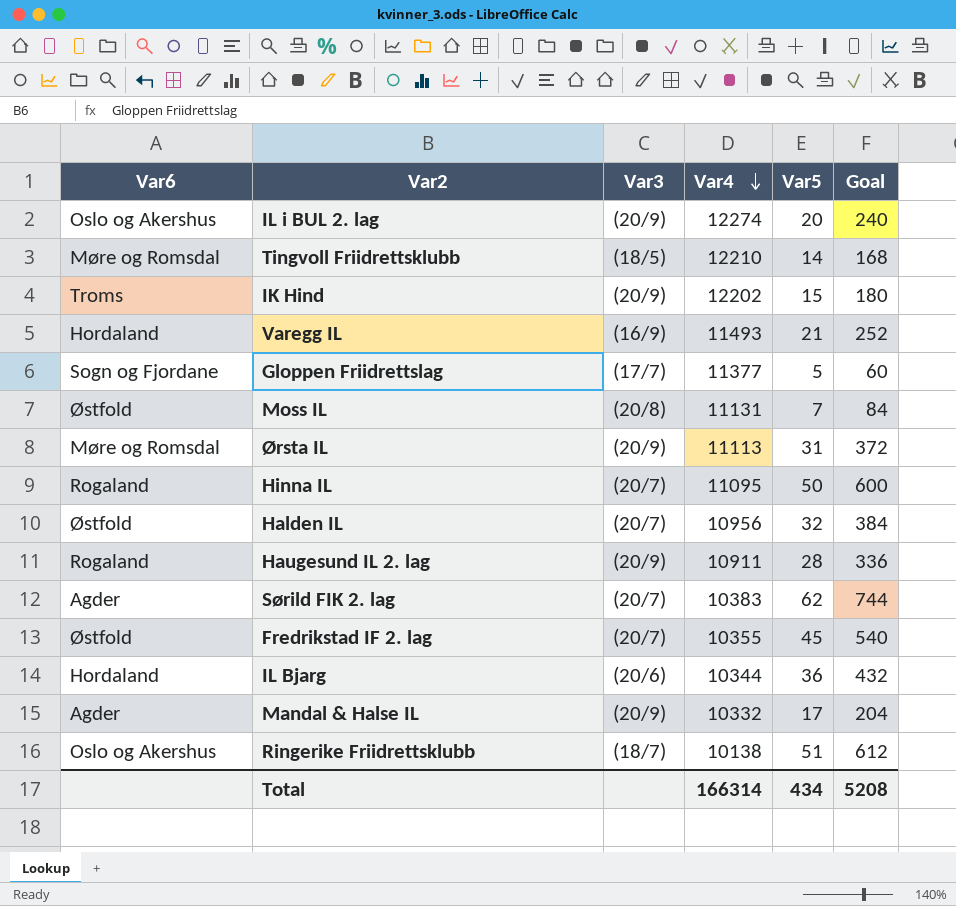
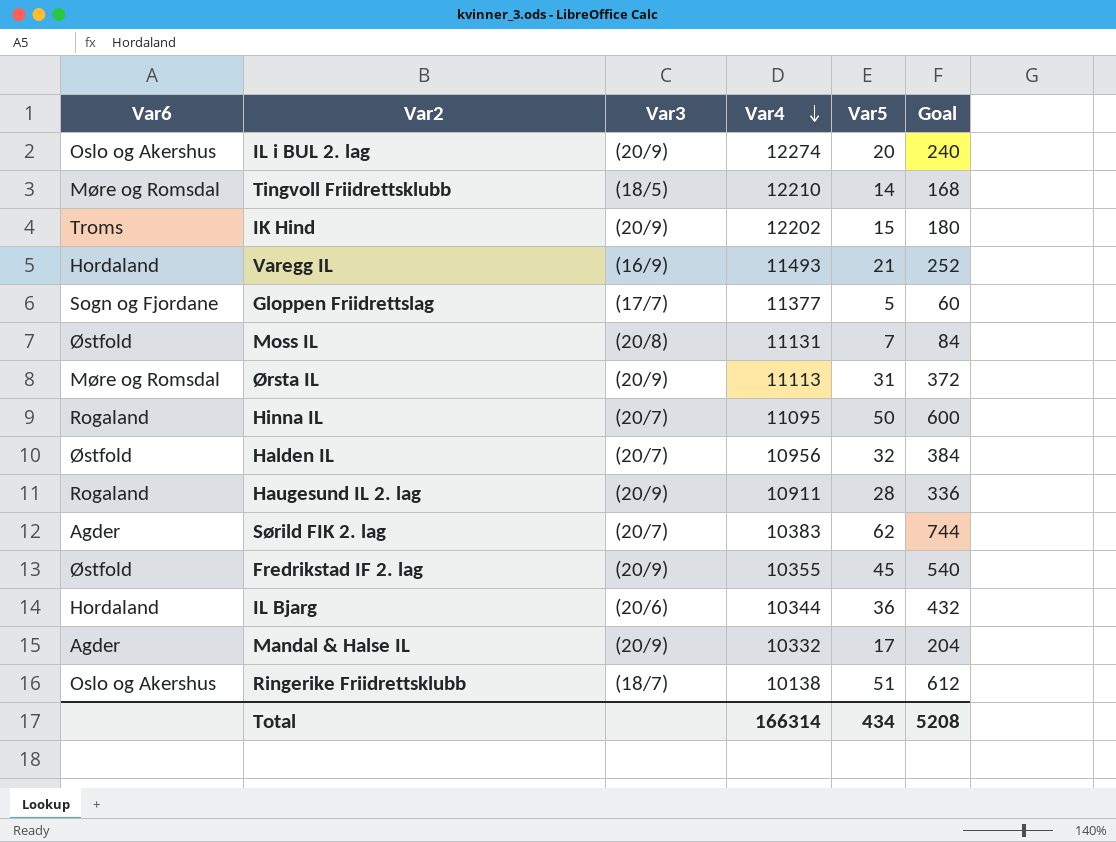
Fredrikstad IF 2. lag | Var3: (20/7) -> (20/9)

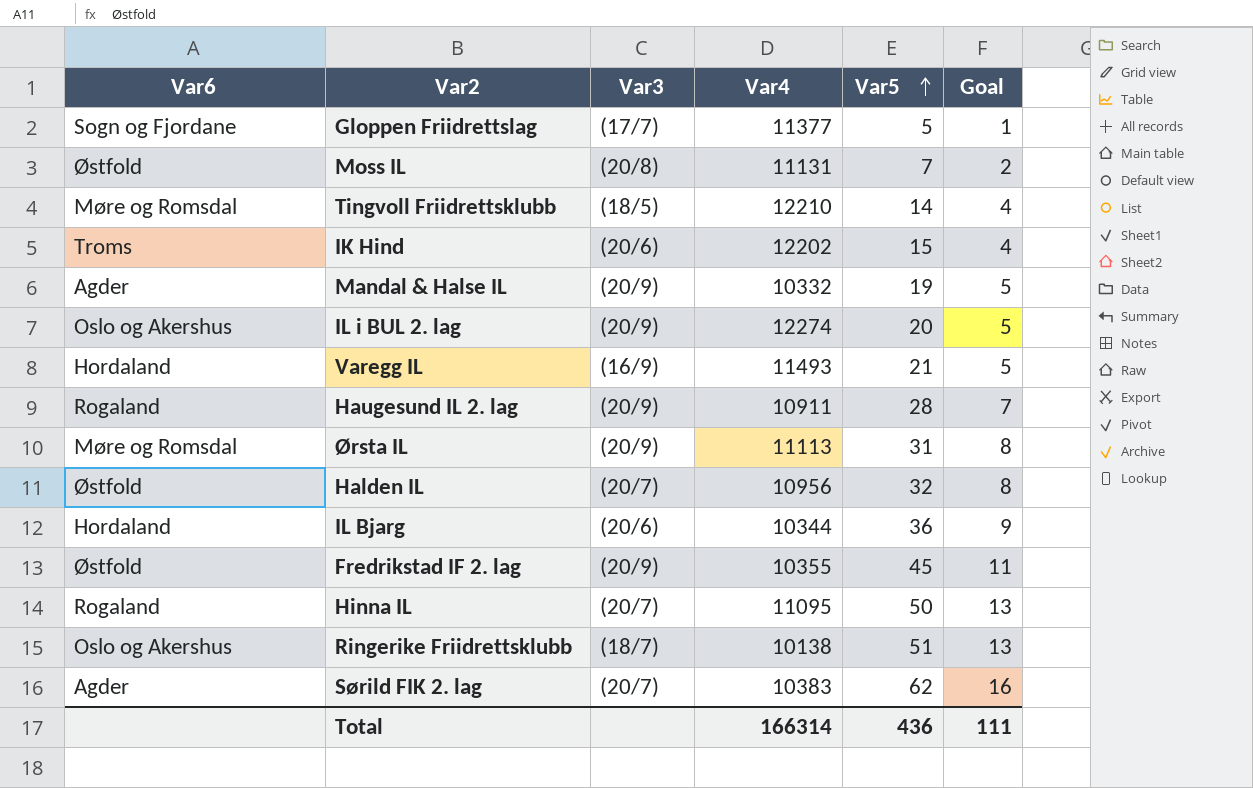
row order: Var4 descending -> Var5 ascending
column Goal | formula: [Var5] * 12 -> [Var5] * 0.25
IK Hind | Var3: (20/9) -> (20/6)
Mandal & Halse IL | Var5: 17 -> 19
Total | Var5: 434 -> 436
Total | Goal: 5208 -> 111

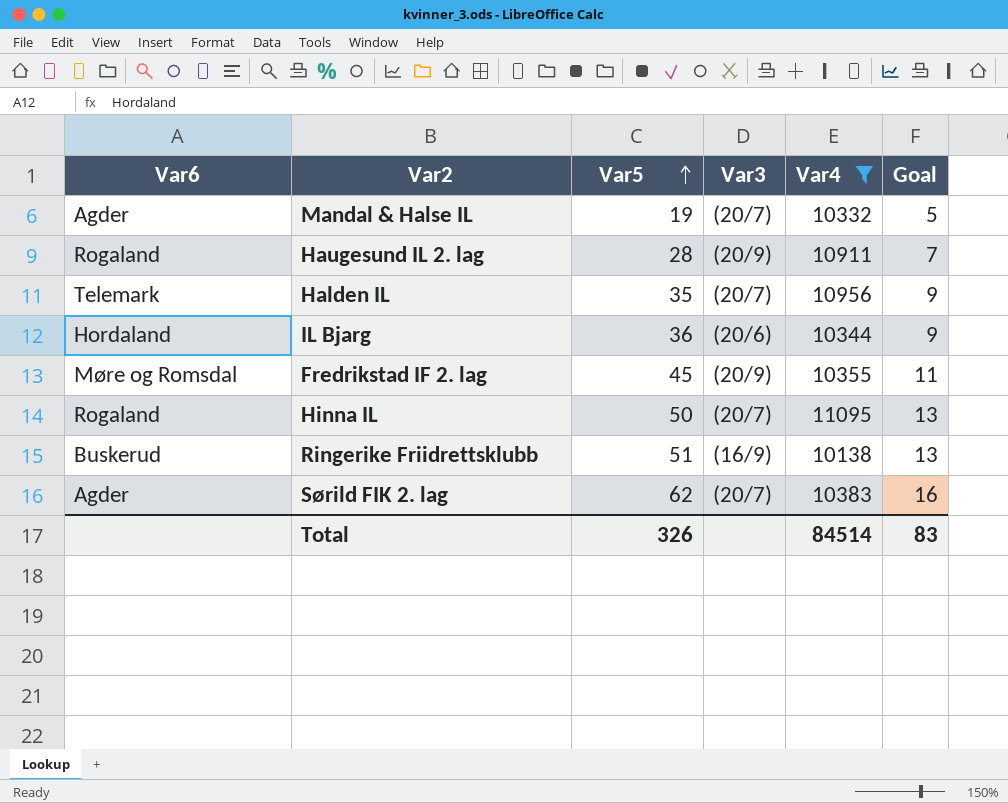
filter: none -> Var4 <= 11095
column Var5 | position: 5 -> 3
Mandal & Halse IL | Var3: (20/9) -> (20/7)
Halden IL | Var6: Østfold -> Telemark
Halden IL | Var5: 32 -> 35
Halden IL | Goal: 8 -> 9
Fredrikstad IF 2. lag | Var6: Østfold -> Møre og Romsdal
Ringerike Friidrettsklubb | Var6: Oslo og Akershus -> Buskerud
Ringerike Friidrettsklubb | Var3: (18/7) -> (16/9)
Total | Var5: 436 -> 326
Total | Var4: 166314 -> 84514
Total | Goal: 111 -> 83

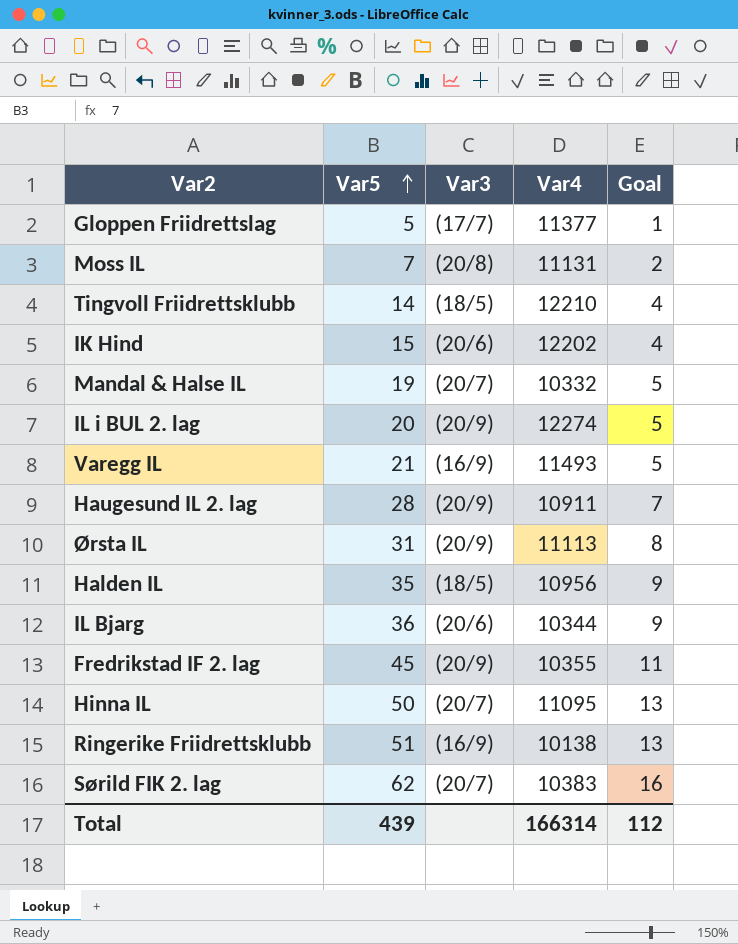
filter: Var4 <= 11095 -> none
column Var6 | position: 1 -> none
Halden IL | Var3: (20/7) -> (18/5)
Total | Var5: 326 -> 439
Total | Var4: 84514 -> 166314
Total | Goal: 83 -> 112

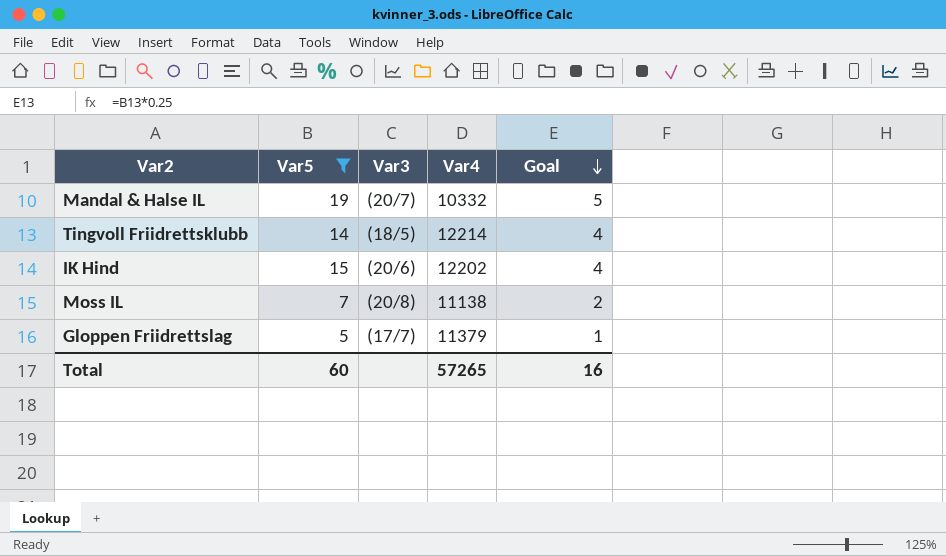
filter: none -> Var5 <= 19
row order: Var5 ascending -> Goal descending
Tingvoll Friidrettsklubb | Var4: 12210 -> 12214
Moss IL | Var4: 11131 -> 11138
Gloppen Friidrettslag | Var4: 11377 -> 11379
Total | Var5: 439 -> 60
Total | Var4: 166314 -> 57265
Total | Goal: 112 -> 16

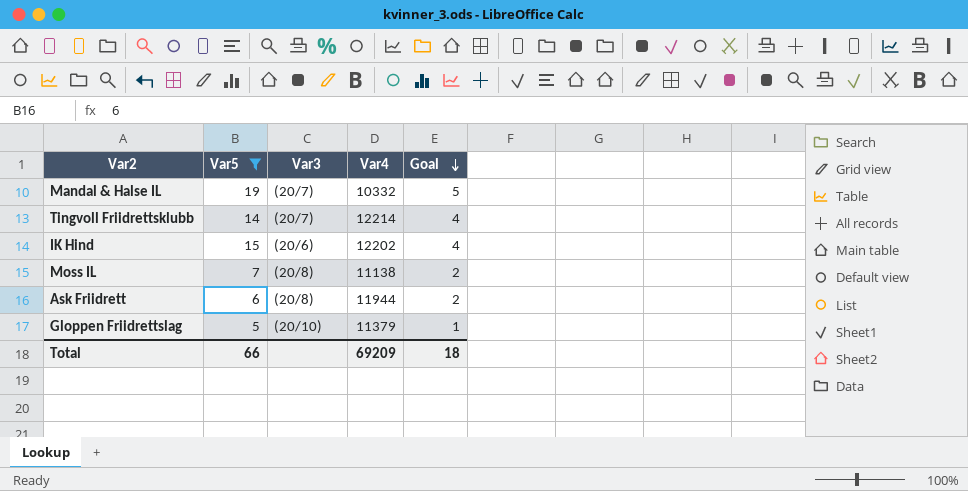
Tingvoll Friidrettsklubb | Var3: (18/5) -> (20/7)
row Ask Friidrett: none -> 6 | (20/8) | 11944 | 2
Gloppen Friidrettslag | Var3: (17/7) -> (20/10)
Total | Var5: 60 -> 66
Total | Var4: 57265 -> 69209
Total | Goal: 16 -> 18

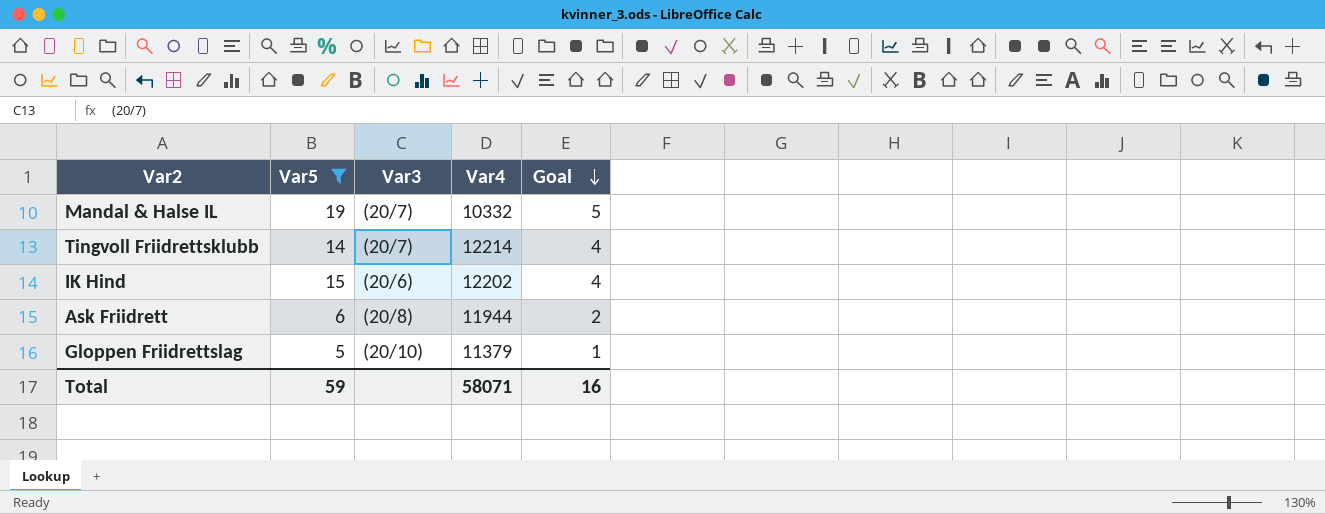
row Moss IL: 7 | (20/8) | 11138 | 2 -> none
Total | Var5: 66 -> 59
Total | Var4: 69209 -> 58071
Total | Goal: 18 -> 16

